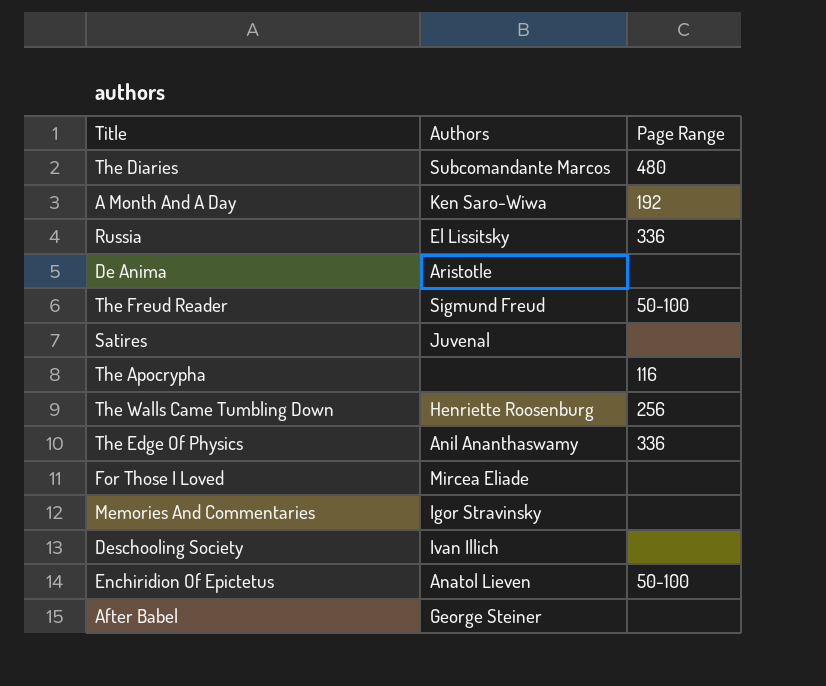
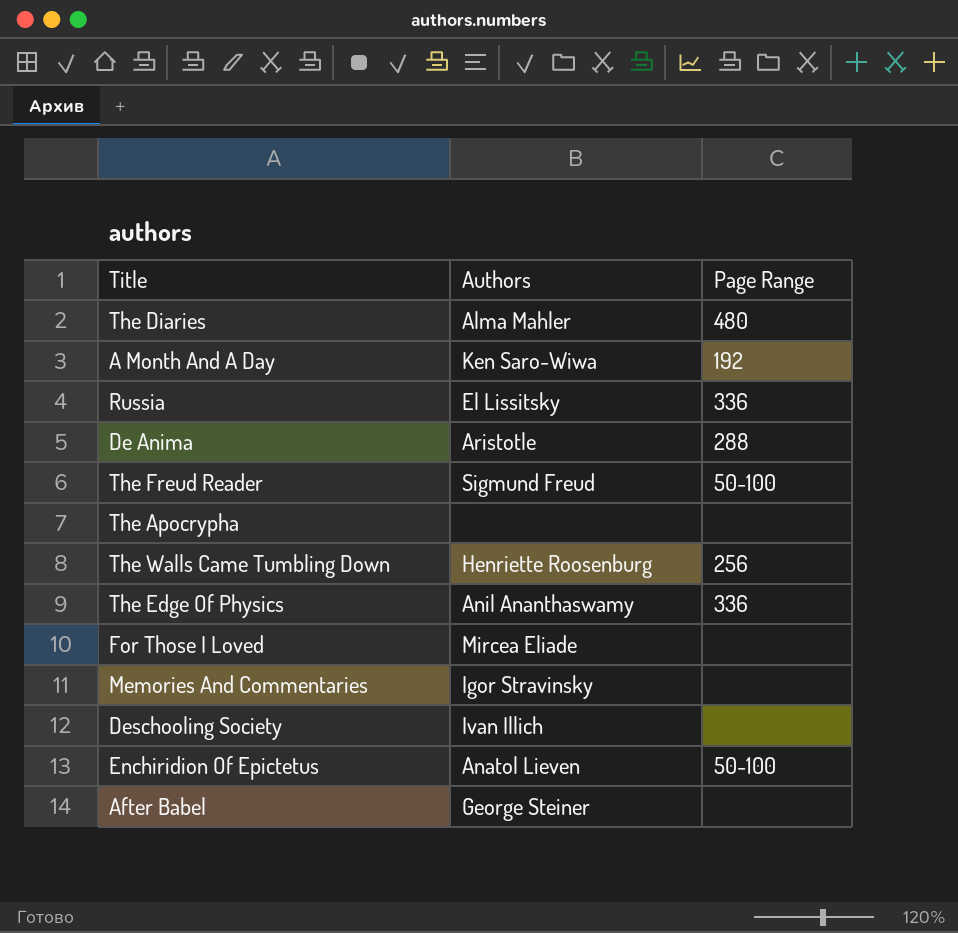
row Satires: Juvenal | none -> none
The Diaries | Authors: Subcomandante Marcos -> Alma Mahler
De Anima | Page Range: none -> 288
The Apocrypha | Page Range: 116 -> none

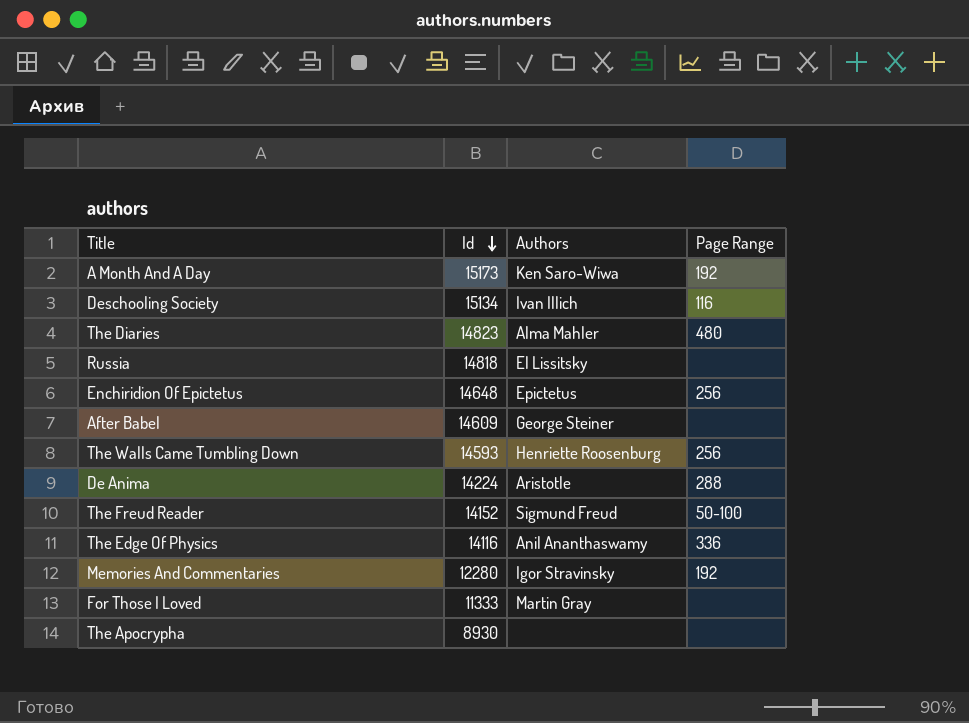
row order: none -> Id descending
column Id | position: none -> 2
Deschooling Society | Page Range: none -> 116
Russia | Page Range: 336 -> none
Enchiridion Of Epictetus | Authors: Anatol Lieven -> Epictetus
Enchiridion Of Epictetus | Page Range: 50-100 -> 256
Memories And Commentaries | Page Range: none -> 192
For Those I Loved | Authors: Mircea Eliade -> Martin Gray

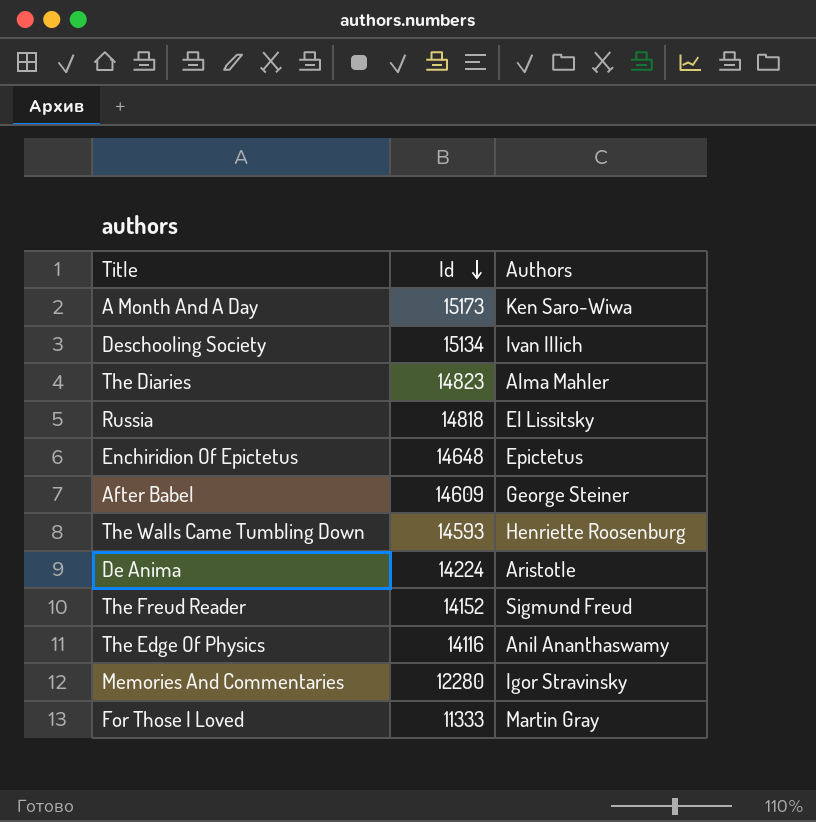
column Page Range | position: 4 -> none
row The Apocrypha: 8930 | none | none -> none

